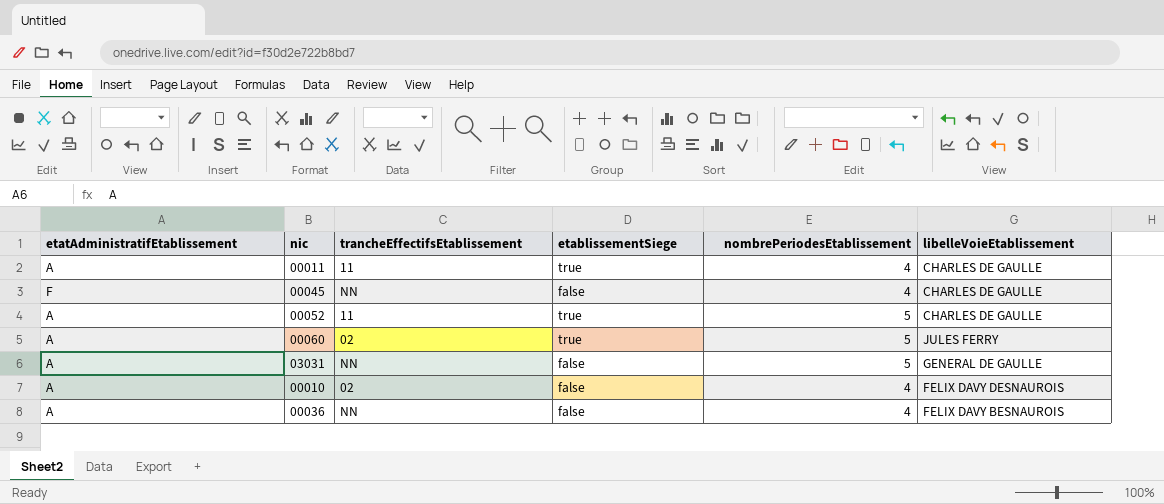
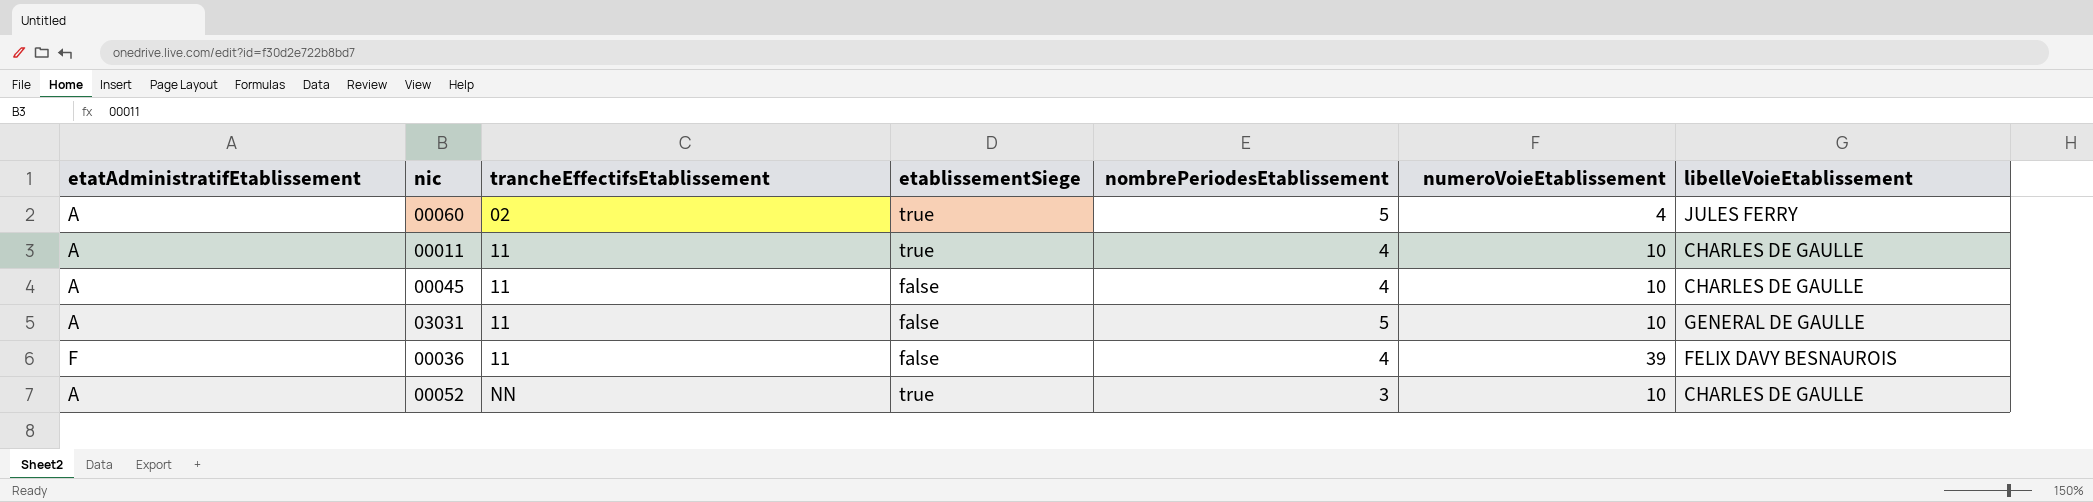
row order: none -> trancheEffectifsEtablissement ascending
column numeroVoieEtablissement | position: none -> 6
row 00010: A | 02 | false | 4 | FELIX DAVY DESNAUROIS -> none
00045 | etatAdministratifEtablissement: F -> A
00045 | trancheEffectifsEtablissement: NN -> 11
03031 | trancheEffectifsEtablissement: NN -> 11
00036 | etatAdministratifEtablissement: A -> F
00036 | trancheEffectifsEtablissement: NN -> 11
00052 | trancheEffectifsEtablissement: 11 -> NN
00052 | nombrePeriodesEtablissement: 5 -> 3

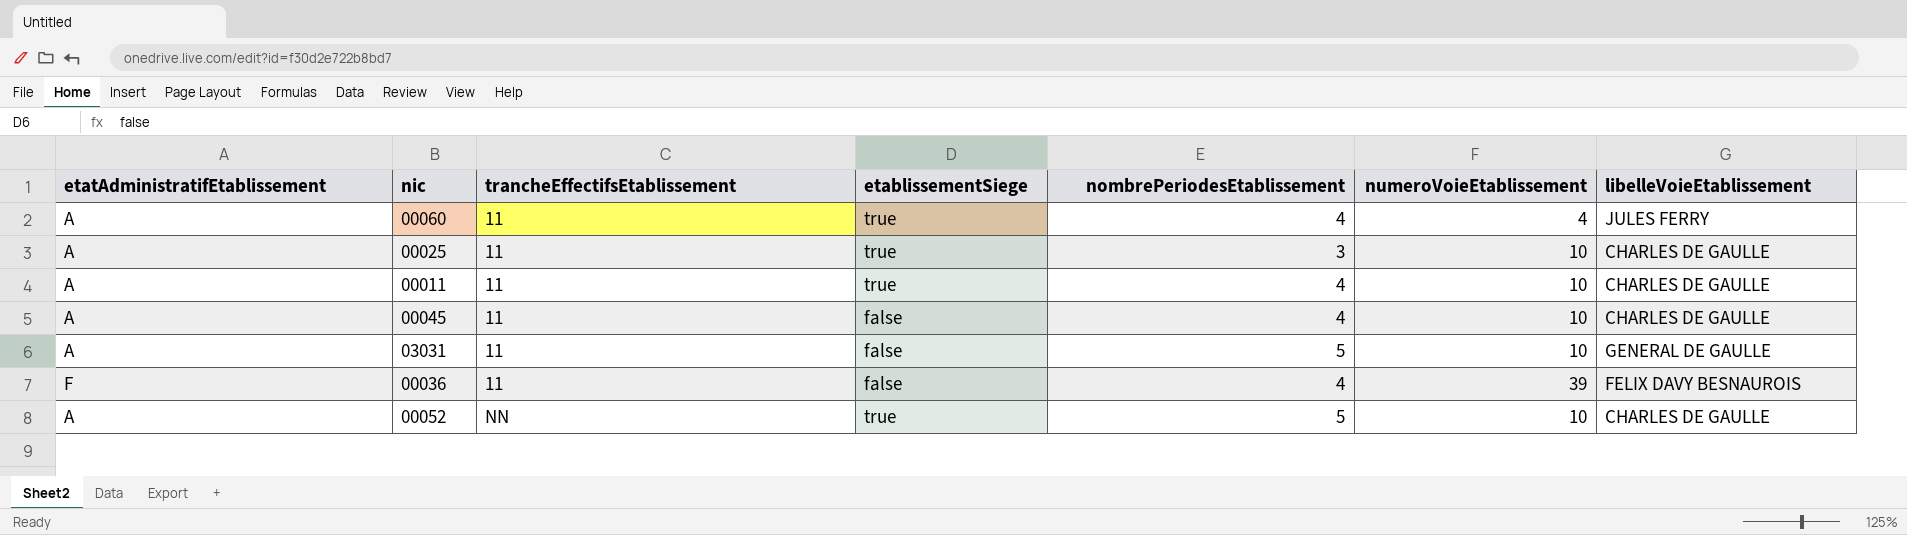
00060 | trancheEffectifsEtablissement: 02 -> 11
00060 | nombrePeriodesEtablissement: 5 -> 4
row 00025: none -> A | 11 | true | 3 | 10 | CHARLES DE GAULLE
00052 | nombrePeriodesEtablissement: 3 -> 5

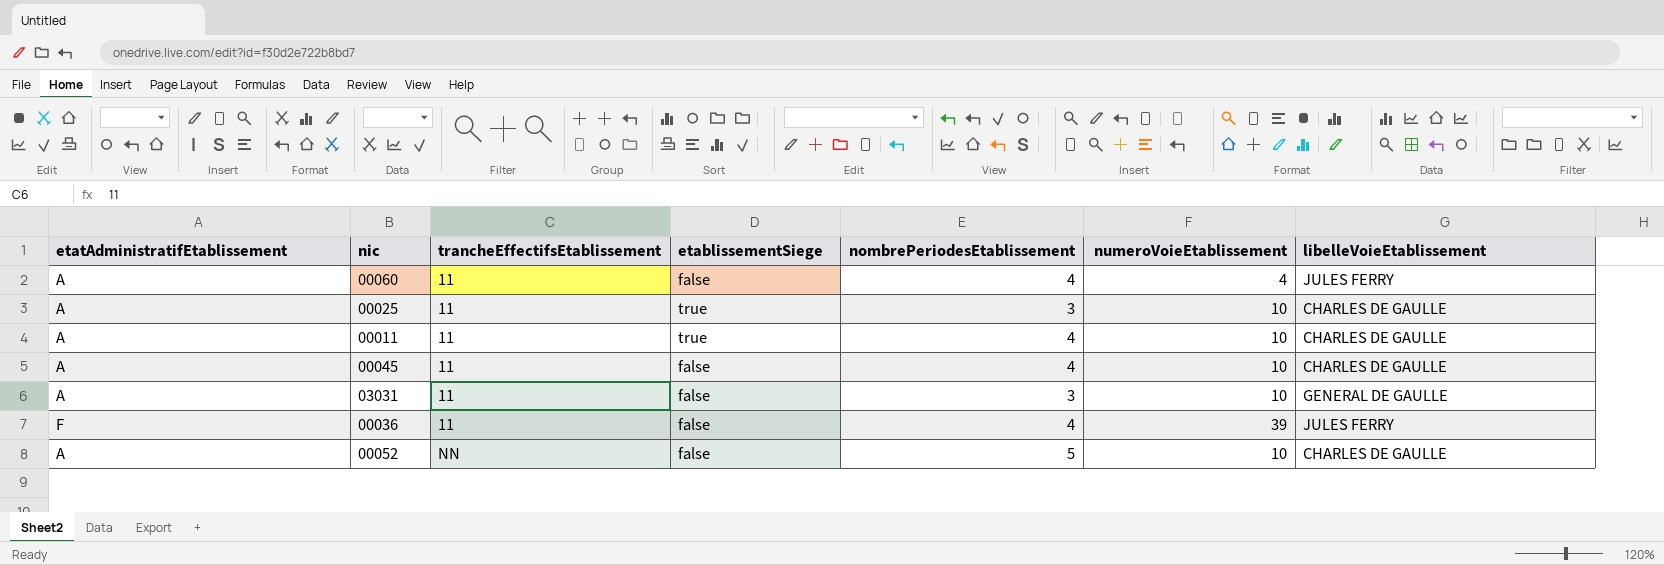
00060 | etablissementSiege: true -> false
03031 | nombrePeriodesEtablissement: 5 -> 3
00036 | libelleVoieEtablissement: FELIX DAVY BESNAUROIS -> JULES FERRY
00052 | etablissementSiege: true -> false

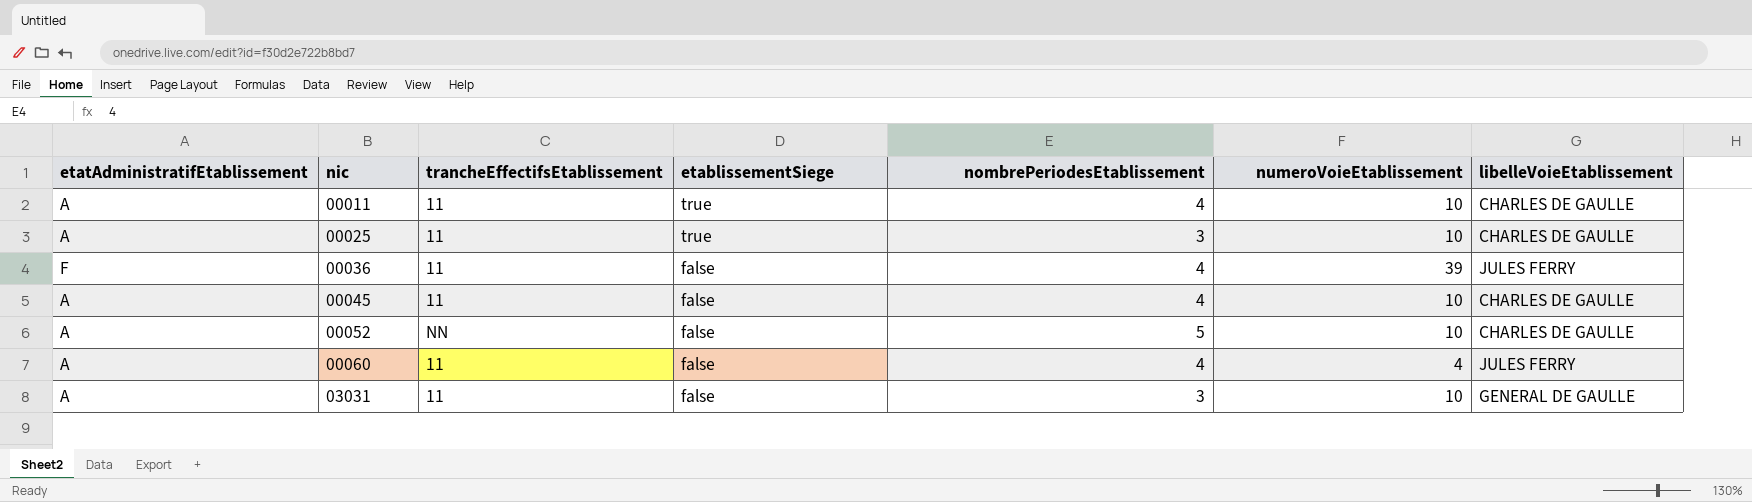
row order: trancheEffectifsEtablissement ascending -> nic ascending

